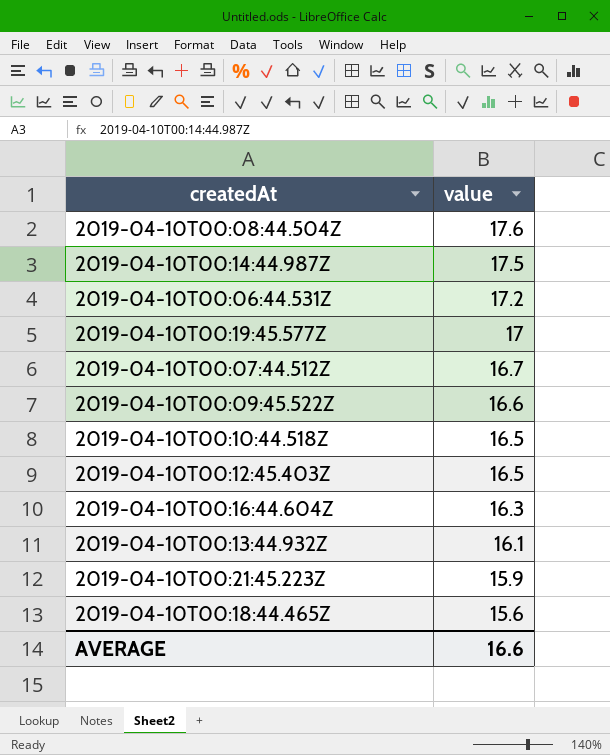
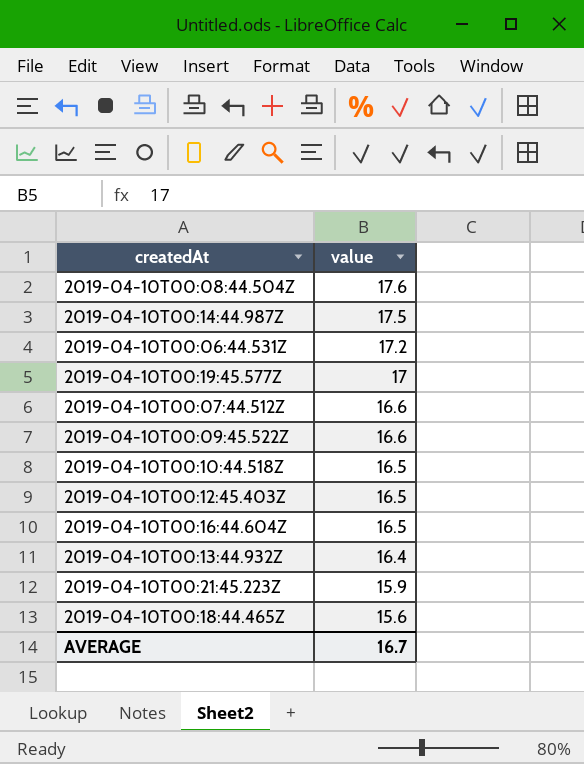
2019-04-10T00:07:44.512Z | value: 16.7 -> 16.6
2019-04-10T00:16:44.604Z | value: 16.3 -> 16.5
2019-04-10T00:13:44.932Z | value: 16.1 -> 16.4
AVERAGE | value: 16.6 -> 16.7

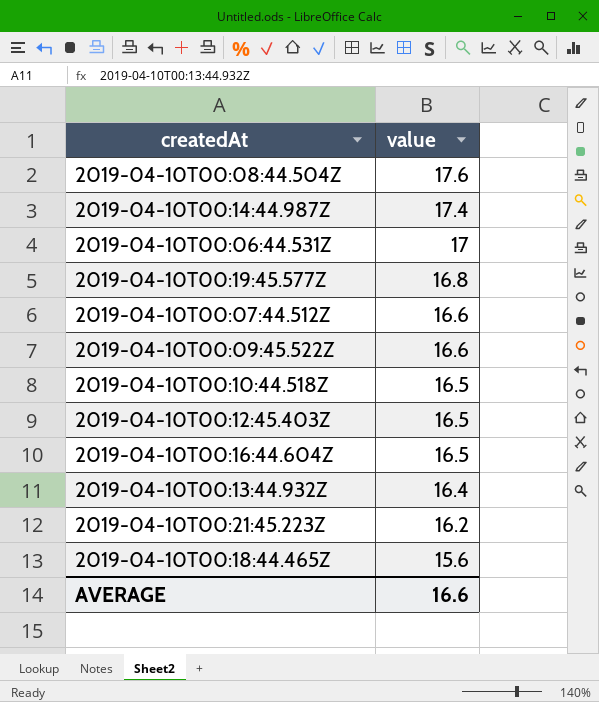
2019-04-10T00:14:44.987Z | value: 17.5 -> 17.4
2019-04-10T00:06:44.531Z | value: 17.2 -> 17
2019-04-10T00:19:45.577Z | value: 17 -> 16.8
2019-04-10T00:21:45.223Z | value: 15.9 -> 16.2
AVERAGE | value: 16.7 -> 16.6

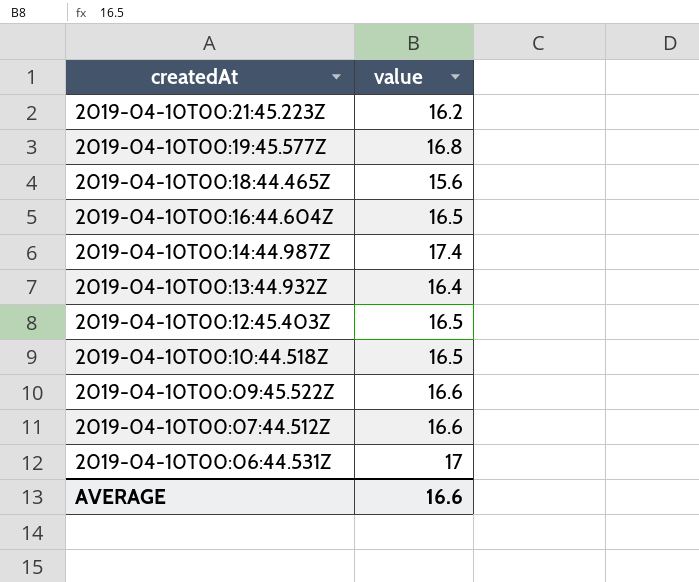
row order: value descending -> createdAt descending
row 2019-04-10T00:08:44.504Z: 17.6 -> none

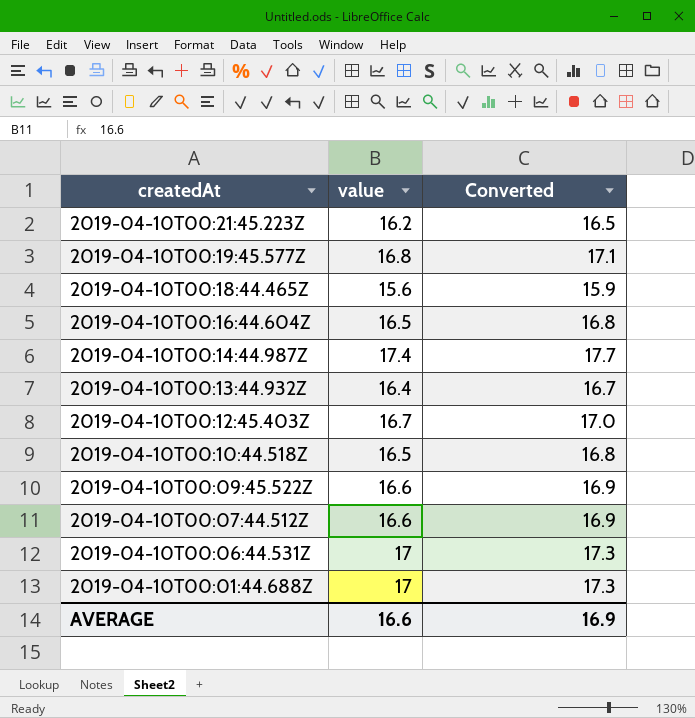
column Converted | formula: none -> [value] * 1.02
2019-04-10T00:12:45.403Z | value: 16.5 -> 16.7
row 2019-04-10T00:01:44.688Z: none -> 17 | 17.3

